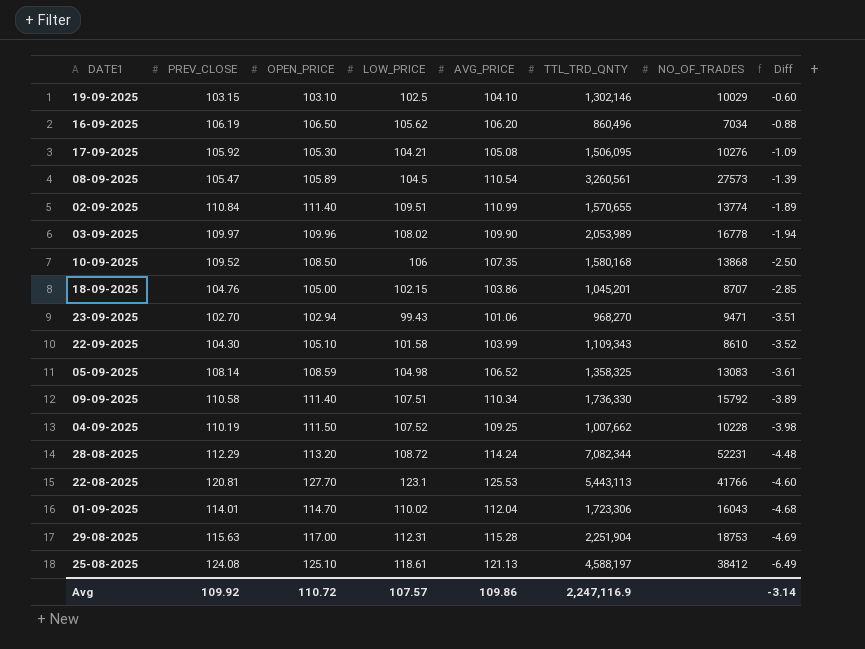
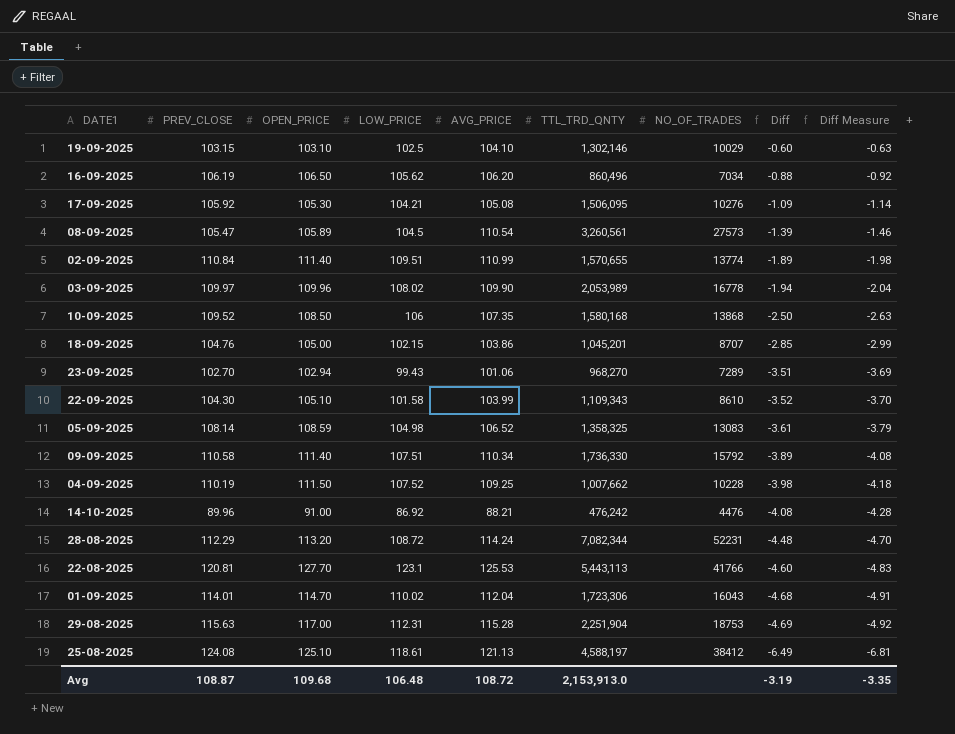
column Diff Measure | formula: none -> [Diff] * 1.05
23-09-2025 | NO_OF_TRADES: 9471 -> 7289
row 14-10-2025: none -> 89.96 | 91.00 | 86.92 | 88.21 | 476,242 | 4476 | -4.08 | -4.28
Avg | PREV_CLOSE: 109.92 -> 108.87
Avg | OPEN_PRICE: 110.72 -> 109.68
Avg | LOW_PRICE: 107.57 -> 106.48
Avg | AVG_PRICE: 109.86 -> 108.72
Avg | TTL_TRD_QNTY: 2,247,116.9 -> 2,153,913.0
Avg | Diff: -3.14 -> -3.19

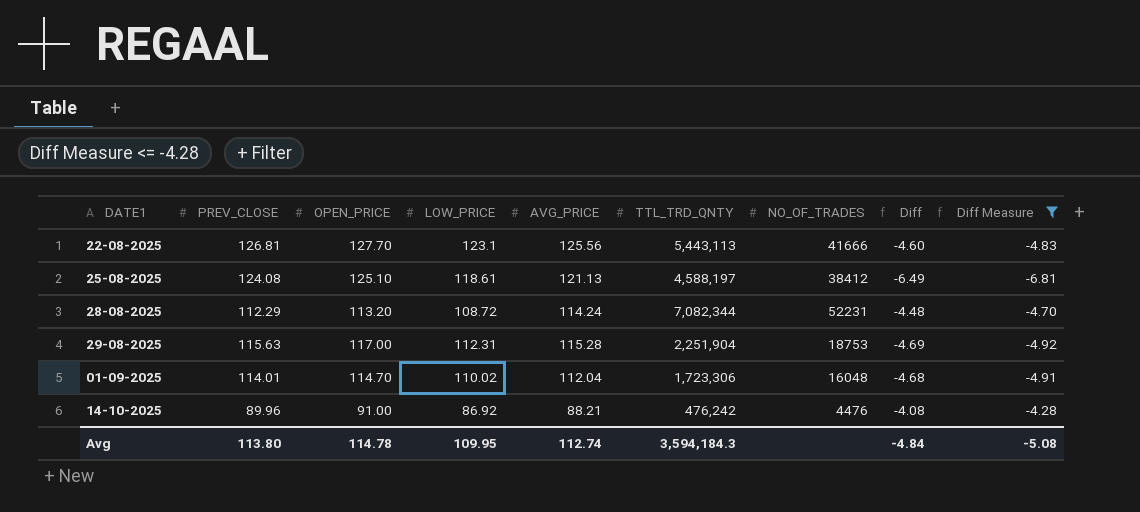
filter: none -> Diff Measure <= -4.28
row order: Diff descending -> DATE1 ascending
22-08-2025 | PREV_CLOSE: 120.81 -> 126.81
22-08-2025 | AVG_PRICE: 125.53 -> 125.56
22-08-2025 | NO_OF_TRADES: 41766 -> 41666
01-09-2025 | NO_OF_TRADES: 16043 -> 16048
Avg | PREV_CLOSE: 108.87 -> 113.80
Avg | OPEN_PRICE: 109.68 -> 114.78
Avg | LOW_PRICE: 106.48 -> 109.95
Avg | AVG_PRICE: 108.72 -> 112.74
Avg | TTL_TRD_QNTY: 2,153,913.0 -> 3,594,184.3
Avg | Diff: -3.19 -> -4.84
Avg | Diff Measure: -3.35 -> -5.08

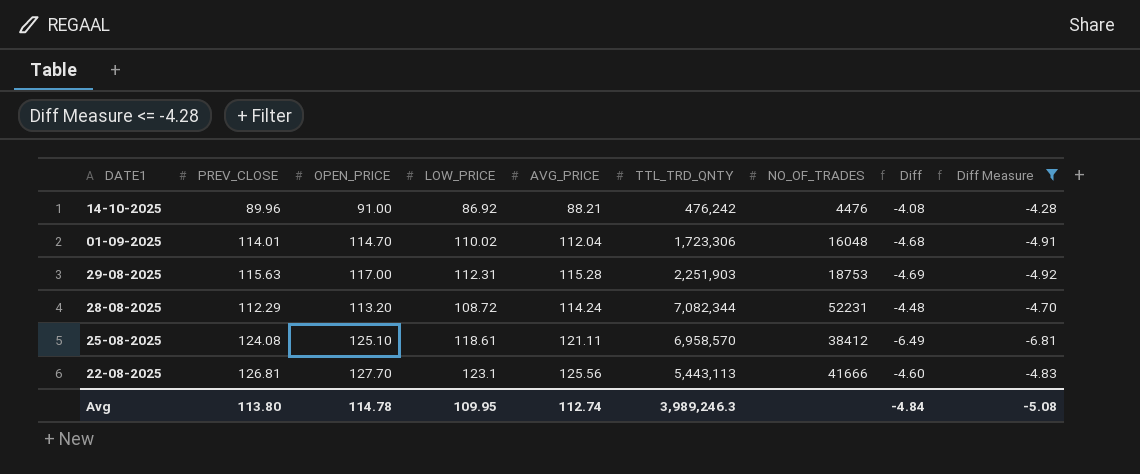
row order: DATE1 ascending -> DATE1 descending
29-08-2025 | TTL_TRD_QNTY: 2,251,904 -> 2,251,903
25-08-2025 | AVG_PRICE: 121.13 -> 121.11
25-08-2025 | TTL_TRD_QNTY: 4,588,197 -> 6,958,570
Avg | TTL_TRD_QNTY: 3,594,184.3 -> 3,989,246.3

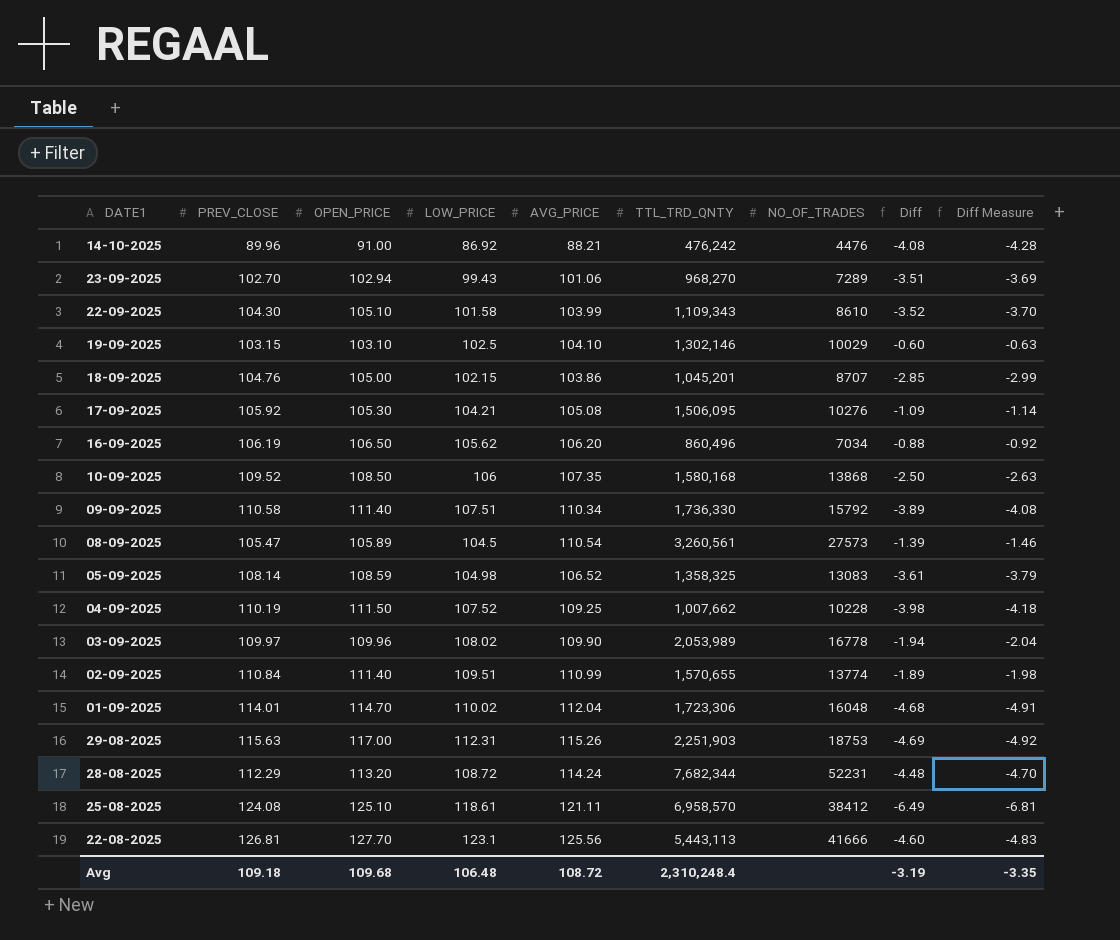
filter: Diff Measure <= -4.28 -> none
29-08-2025 | AVG_PRICE: 115.28 -> 115.26
28-08-2025 | TTL_TRD_QNTY: 7,082,344 -> 7,682,344
Avg | PREV_CLOSE: 113.80 -> 109.18
Avg | OPEN_PRICE: 114.78 -> 109.68
Avg | LOW_PRICE: 109.95 -> 106.48
Avg | AVG_PRICE: 112.74 -> 108.72
Avg | TTL_TRD_QNTY: 3,989,246.3 -> 2,310,248.4
Avg | Diff: -4.84 -> -3.19
Avg | Diff Measure: -5.08 -> -3.35

